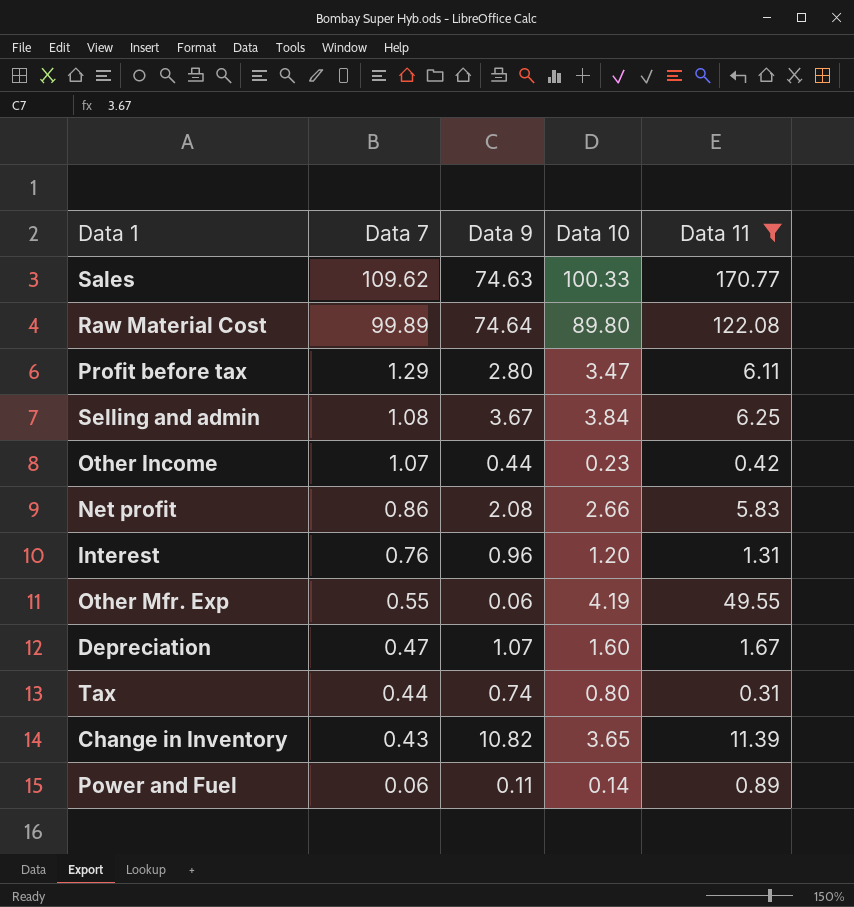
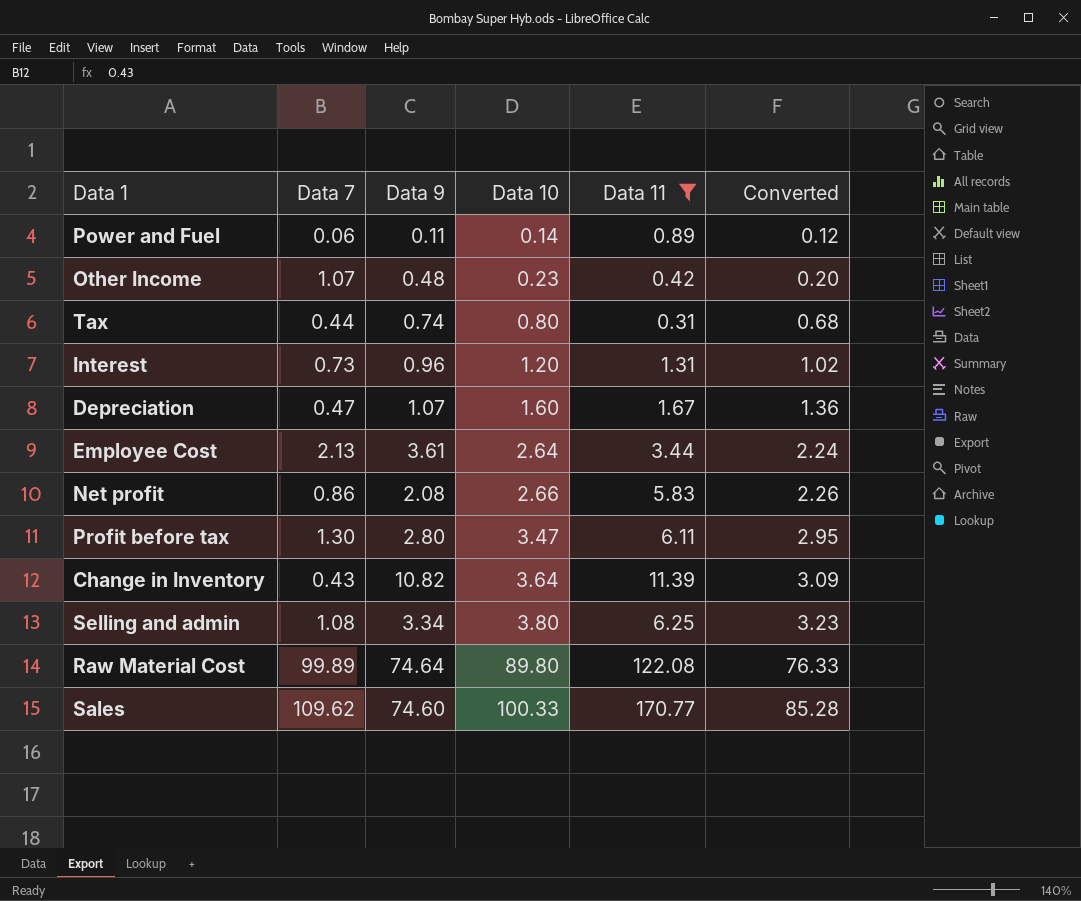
row order: Data 7 descending -> Data 10 ascending
column Converted | formula: none -> [Data 10] * 0.85
row Other Mfr. Exp: 0.55 | 0.06 | 4.19 | 49.55 -> none
Other Income | Data 9: 0.44 -> 0.48
Interest | Data 7: 0.76 -> 0.73
row Employee Cost: none -> 2.13 | 3.61 | 2.64 | 3.44 | 2.24
Profit before tax | Data 7: 1.29 -> 1.30
Change in Inventory | Data 10: 3.65 -> 3.64
Selling and admin | Data 9: 3.67 -> 3.34
Selling and admin | Data 10: 3.84 -> 3.80
Sales | Data 9: 74.63 -> 74.60

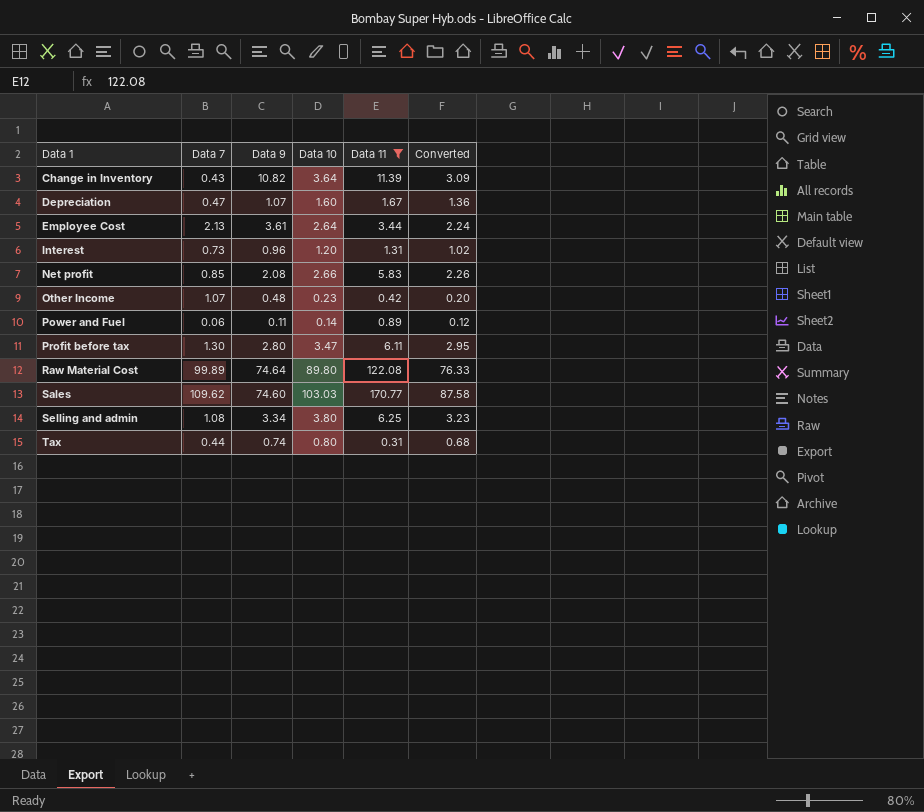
row order: Data 10 ascending -> Data 1 ascending
Net profit | Data 7: 0.86 -> 0.85
Sales | Data 10: 100.33 -> 103.03
Sales | Converted: 85.28 -> 87.58

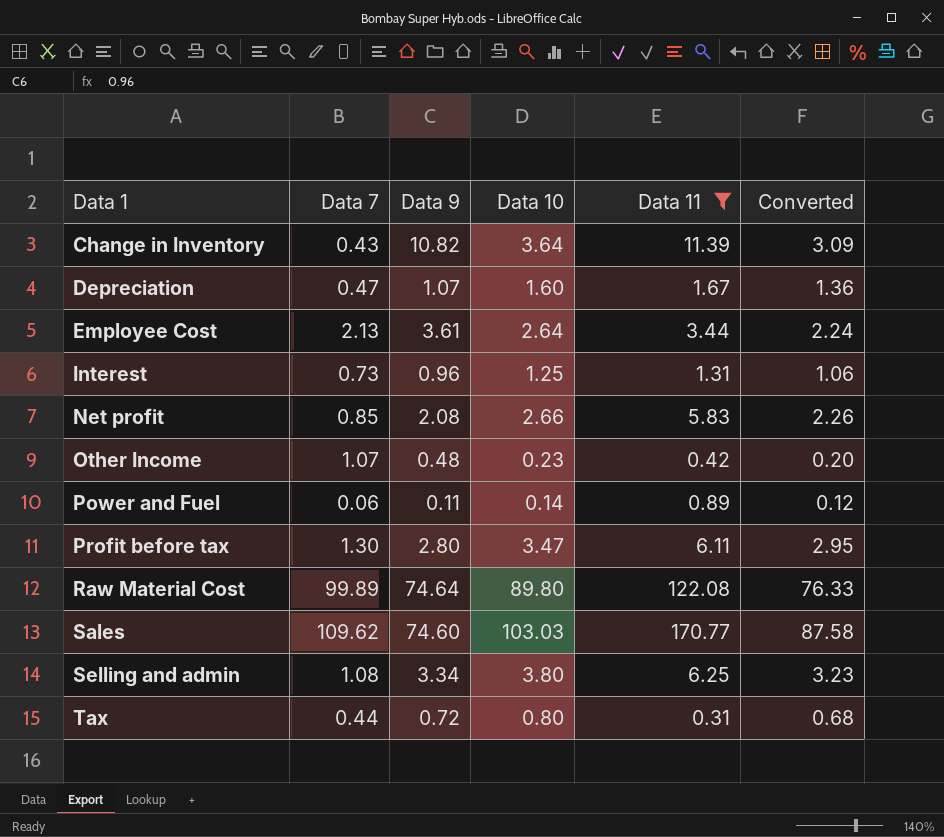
Interest | Data 10: 1.20 -> 1.25
Interest | Converted: 1.02 -> 1.06
Tax | Data 9: 0.74 -> 0.72

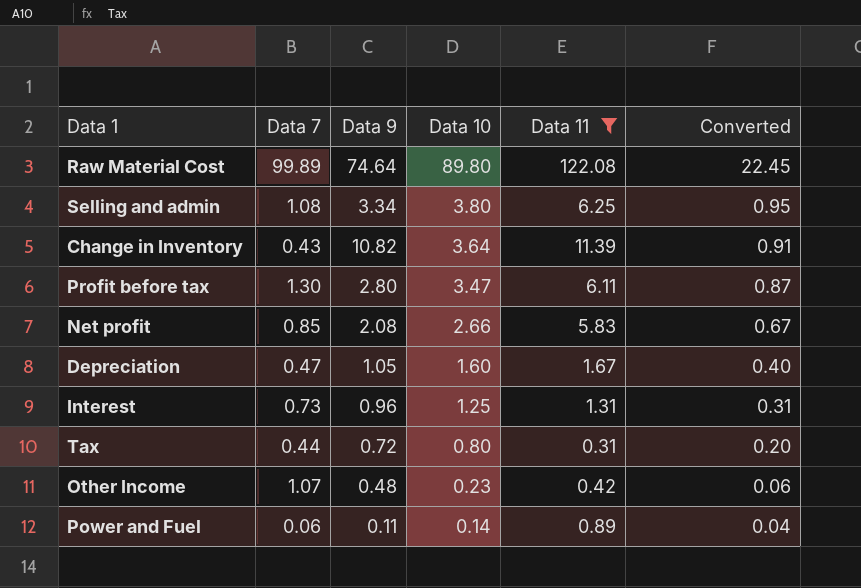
row order: Data 1 ascending -> Data 10 descending
column Converted | formula: [Data 10] * 0.85 -> [Data 10] * 0.25
row Employee Cost: 2.13 | 3.61 | 2.64 | 3.44 | 2.24 -> none
row Sales: 109.62 | 74.60 | 103.03 | 170.77 | 87.58 -> none
Depreciation | Data 9: 1.07 -> 1.05

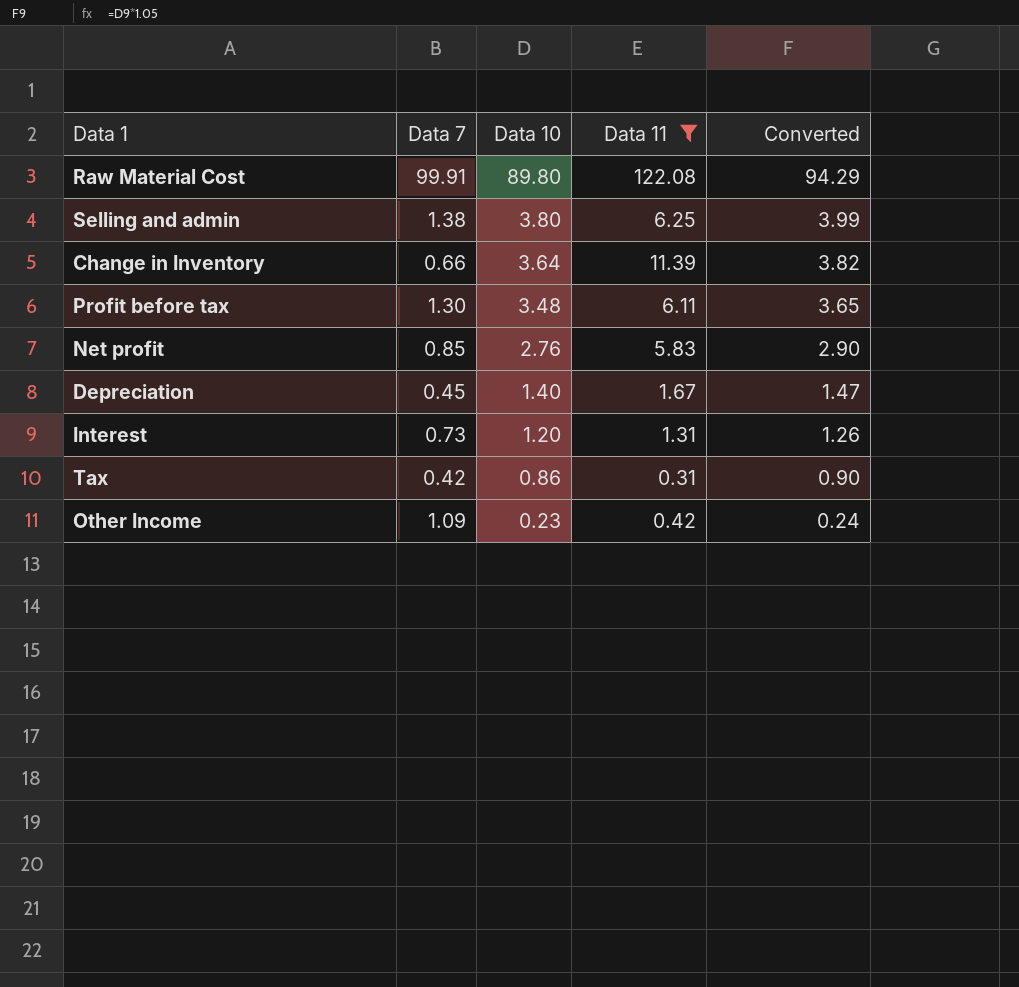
column Data 9 | position: 3 -> none
column Converted | formula: [Data 10] * 0.25 -> [Data 10] * 1.05
row Power and Fuel: 0.06 | 0.11 | 0.14 | 0.89 | 0.04 -> none
Raw Material Cost | Data 7: 99.89 -> 99.91
Selling and admin | Data 7: 1.08 -> 1.38
Change in Inventory | Data 7: 0.43 -> 0.66
Profit before tax | Data 10: 3.47 -> 3.48
Net profit | Data 10: 2.66 -> 2.76
Depreciation | Data 7: 0.47 -> 0.45
Depreciation | Data 10: 1.60 -> 1.40
Interest | Data 10: 1.25 -> 1.20
Tax | Data 7: 0.44 -> 0.42
Tax | Data 10: 0.80 -> 0.86
Other Income | Data 7: 1.07 -> 1.09

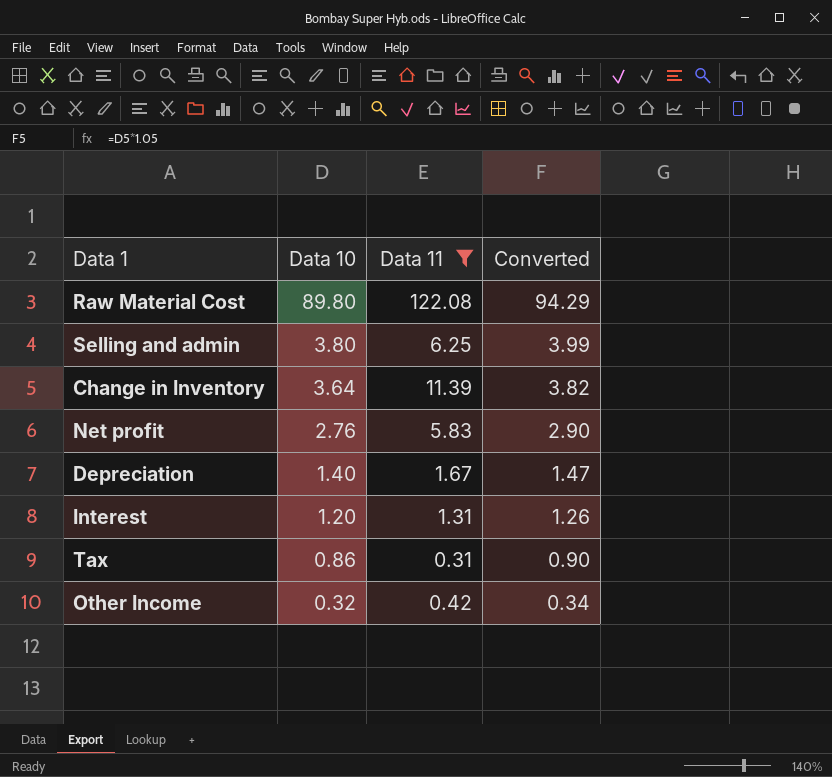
column Data 7 | position: 2 -> none
row Profit before tax: 1.30 | 3.48 | 6.11 | 3.65 -> none
Other Income | Data 10: 0.23 -> 0.32
Other Income | Converted: 0.24 -> 0.34

